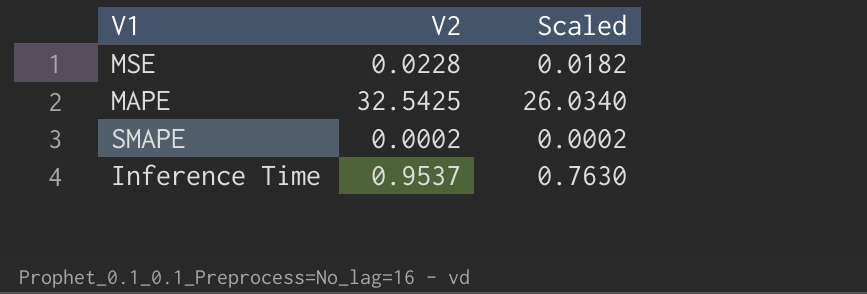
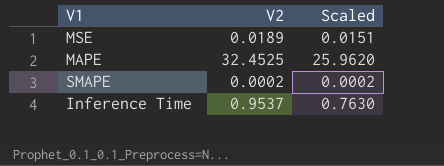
MSE | V2: 0.0228 -> 0.0189
MSE | Scaled: 0.0182 -> 0.0151
MAPE | V2: 32.5425 -> 32.4525
MAPE | Scaled: 26.0340 -> 25.9620

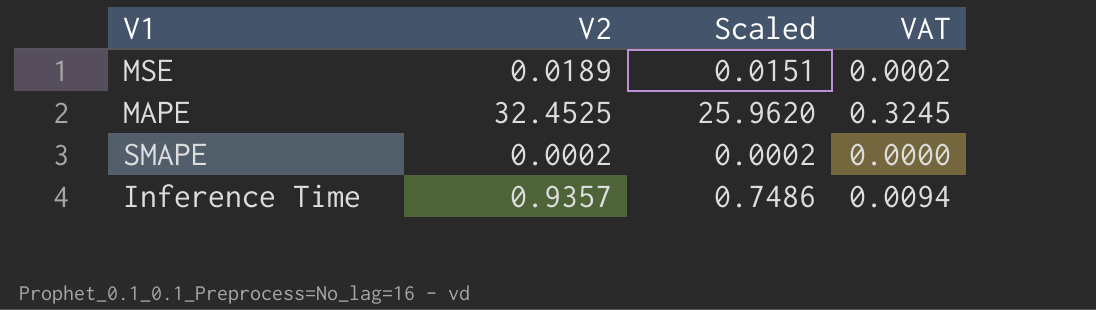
column VAT | formula: none -> [V2] * 0.01
Inference Time | V2: 0.9537 -> 0.9357
Inference Time | Scaled: 0.7630 -> 0.7486

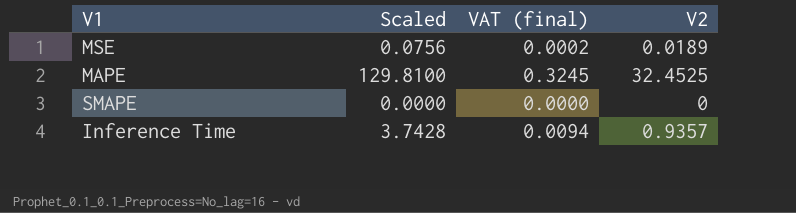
column Scaled | formula: [V2] * 0.8 -> [V2] * 4
column name: VAT -> VAT (final)
column V2 | position: 2 -> 4
SMAPE | V2: 0.0002 -> 0

